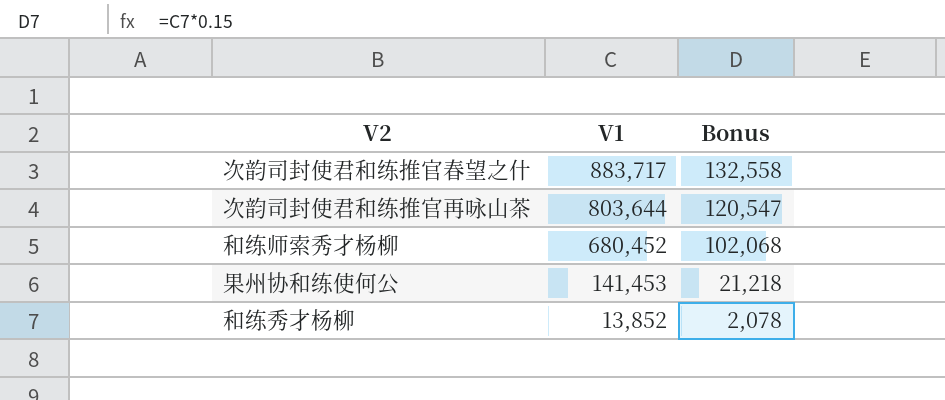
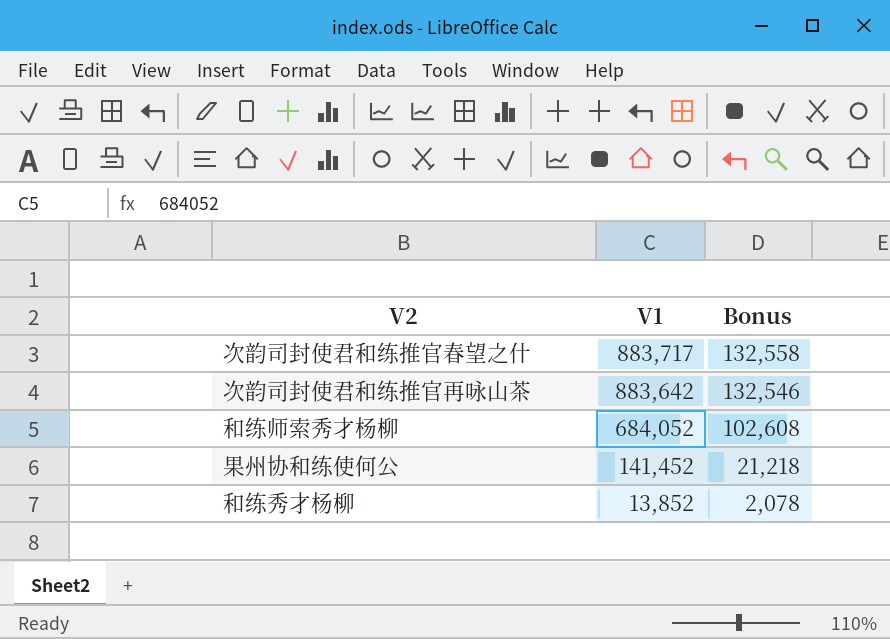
次韵司封使君和练推官再咏山茶 | V1: 803,644 -> 883,642
次韵司封使君和练推官再咏山茶 | Bonus: 120,547 -> 132,546
和练师索秀才杨柳 | V1: 680,452 -> 684,052
和练师索秀才杨柳 | Bonus: 102,068 -> 102,608
果州协和练使何公 | V1: 141,453 -> 141,452

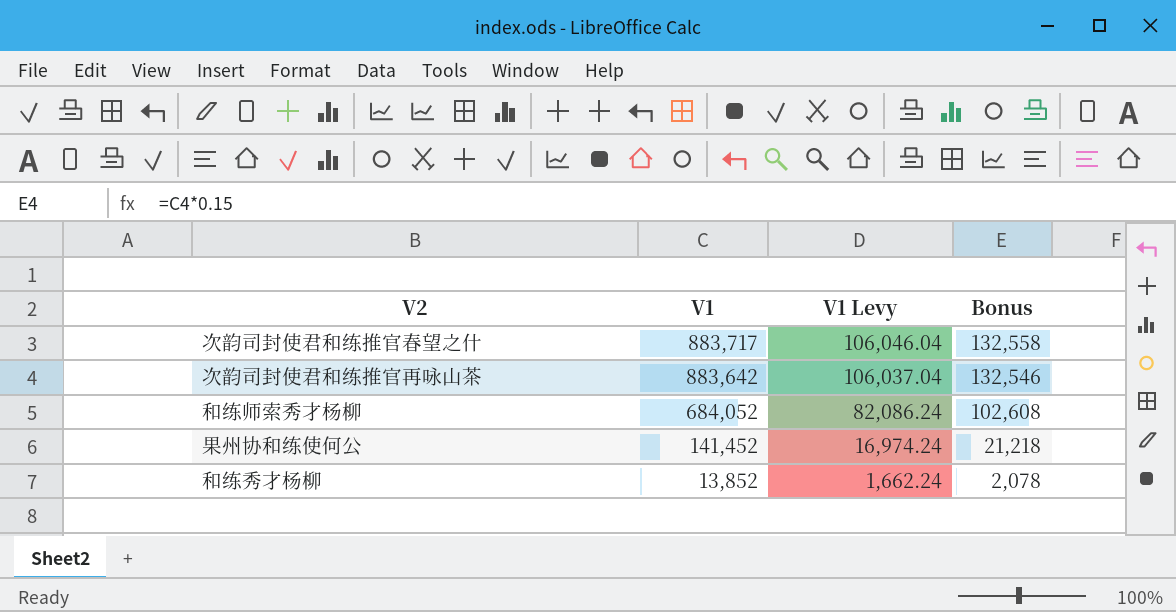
column V1 Levy | formula: none -> [V1] * 0.12

